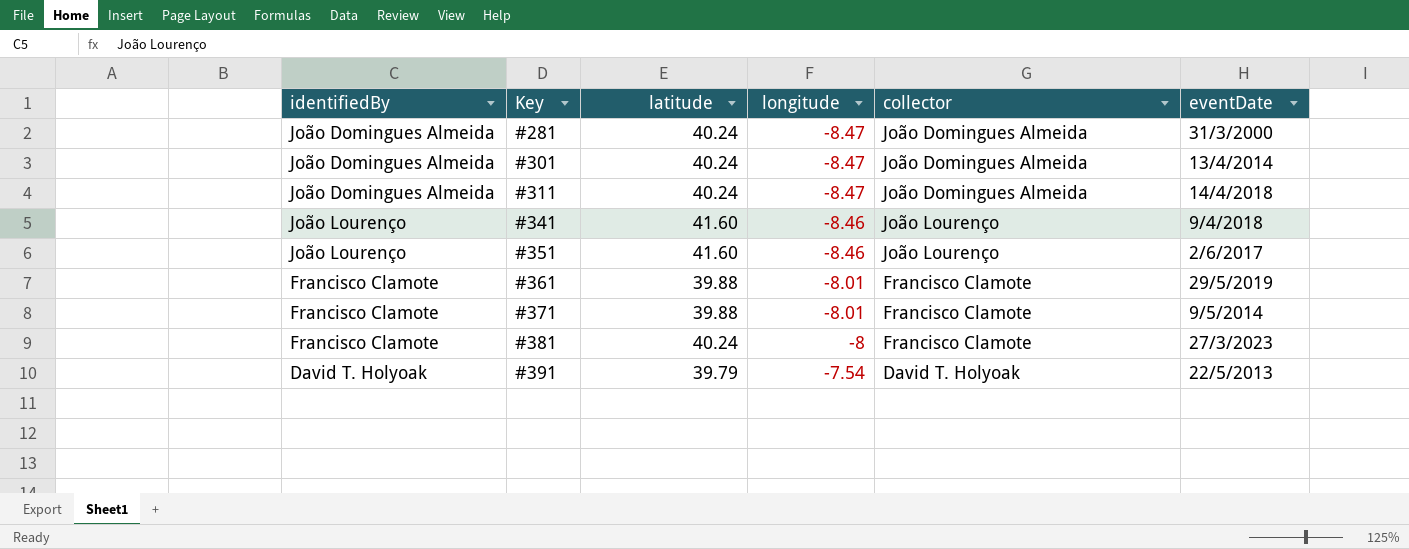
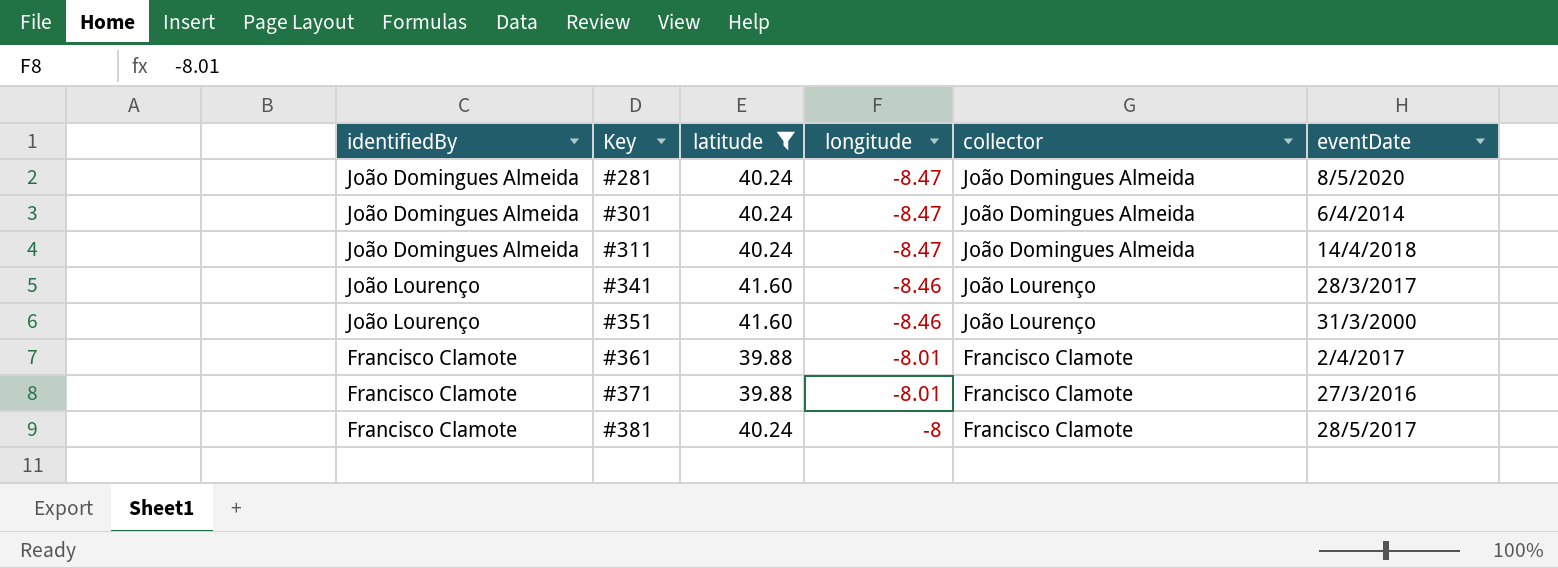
filter: none -> latitude != 39.79
#281 | eventDate: 31/3/2000 -> 8/5/2020
#301 | eventDate: 13/4/2014 -> 6/4/2014
#341 | eventDate: 9/4/2018 -> 28/3/2017
#351 | eventDate: 2/6/2017 -> 31/3/2000
#361 | eventDate: 29/5/2019 -> 2/4/2017
#371 | eventDate: 9/5/2014 -> 27/3/2016
#381 | eventDate: 27/3/2023 -> 28/5/2017

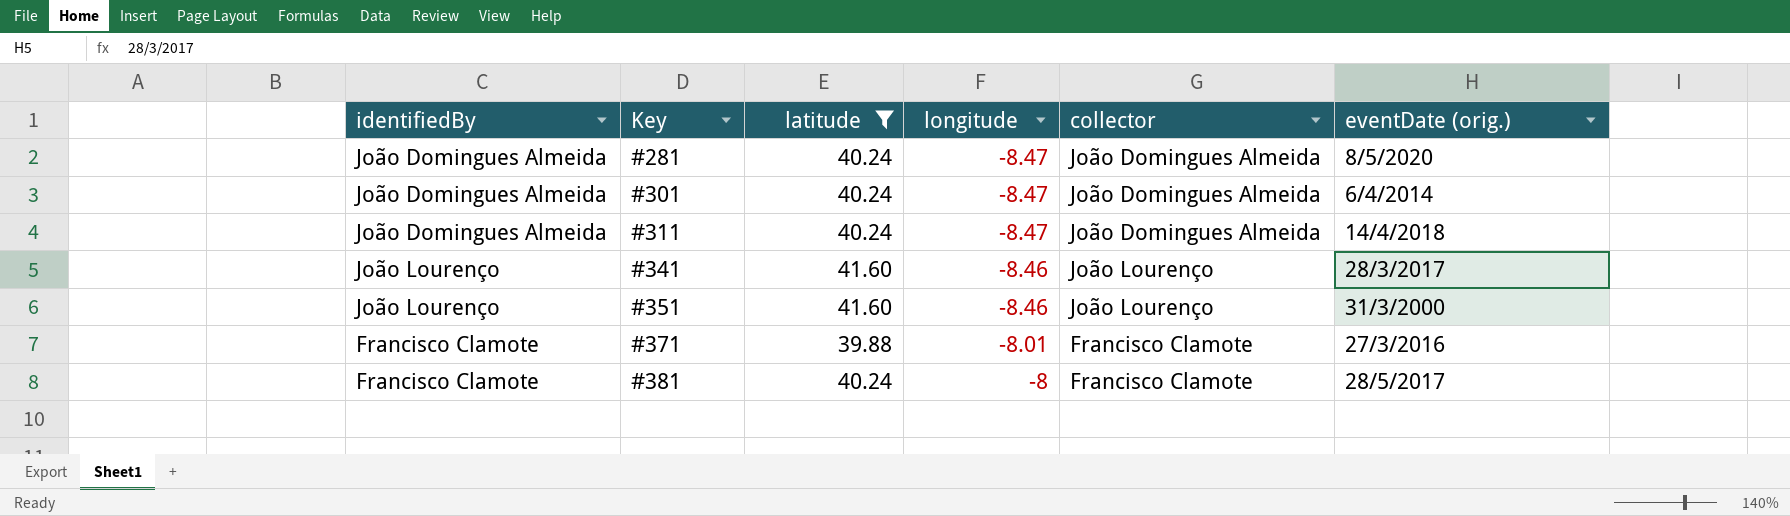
column name: eventDate -> eventDate (orig.)
row #361: Francisco Clamote | 39.88 | -8.01 | Francisco Clamote | 2/4/2017 -> none

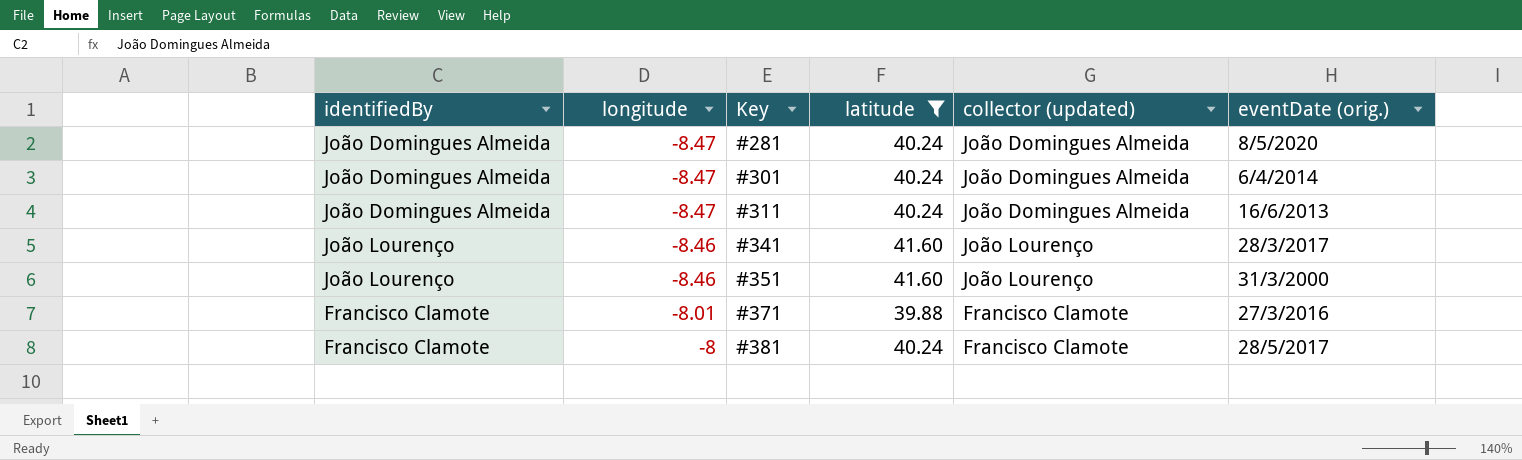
column longitude | position: 4 -> 2
column name: collector -> collector (updated)
#311 | eventDate (orig.): 14/4/2018 -> 16/6/2013

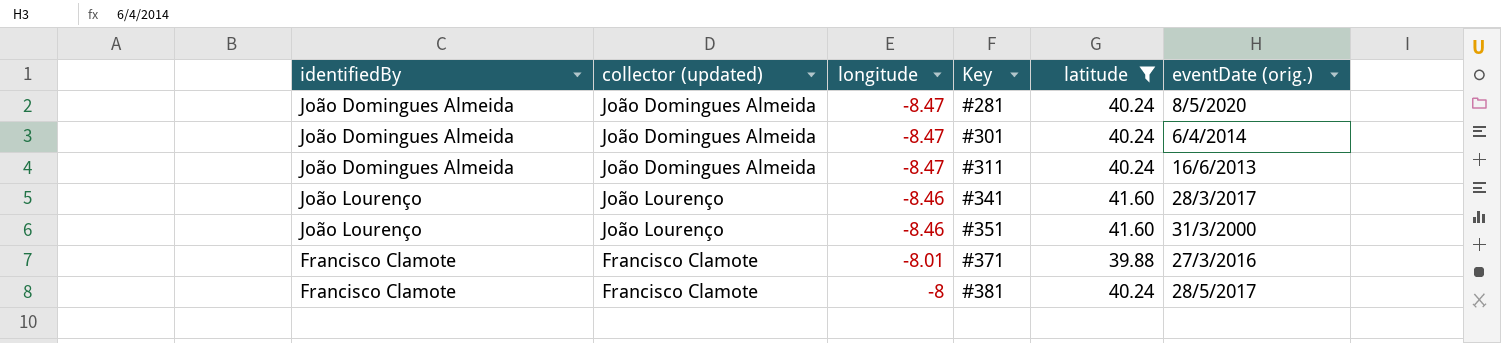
column collector (updated) | position: 5 -> 2

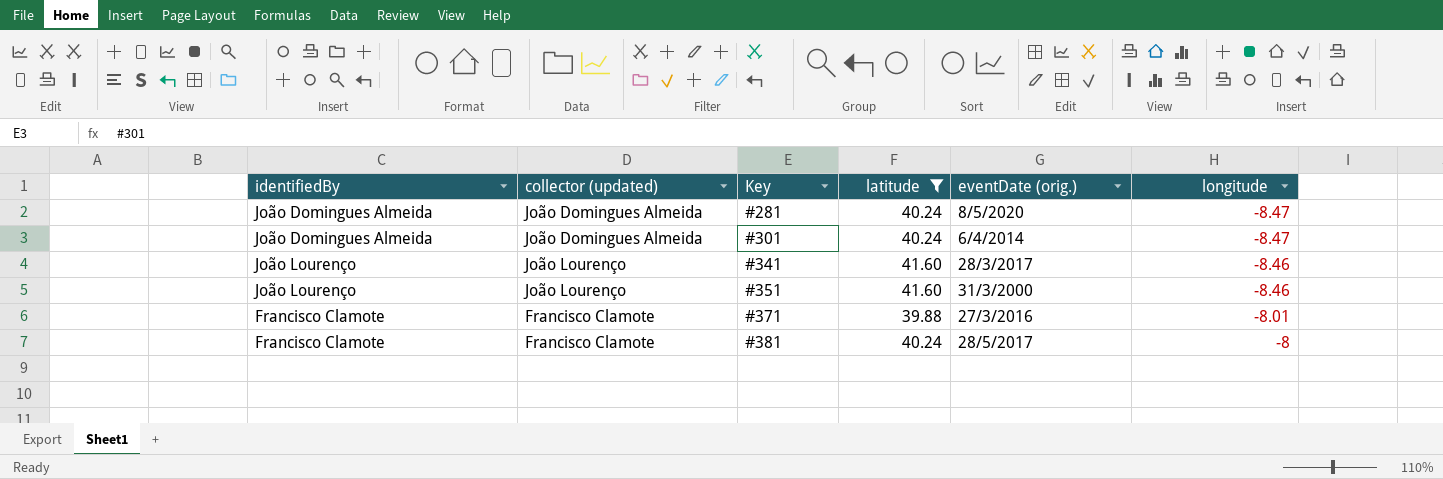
column longitude | position: 3 -> 6
row #311: João Domingues Almeida | João Domingues Almeida | -8.47 | 40.24 | 16/6/2013 -> none

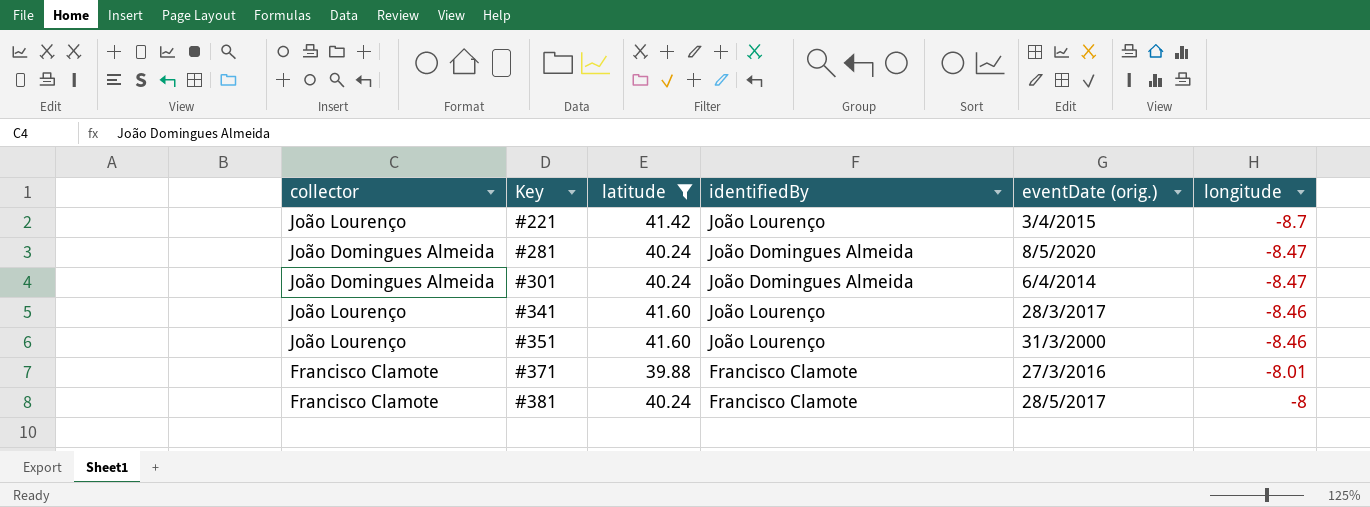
column name: collector (updated) -> collector
column identifiedBy | position: 1 -> 4
row #221: none -> João Lourenço | 41.42 | João Lourenço | 3/4/2015 | -8.7

